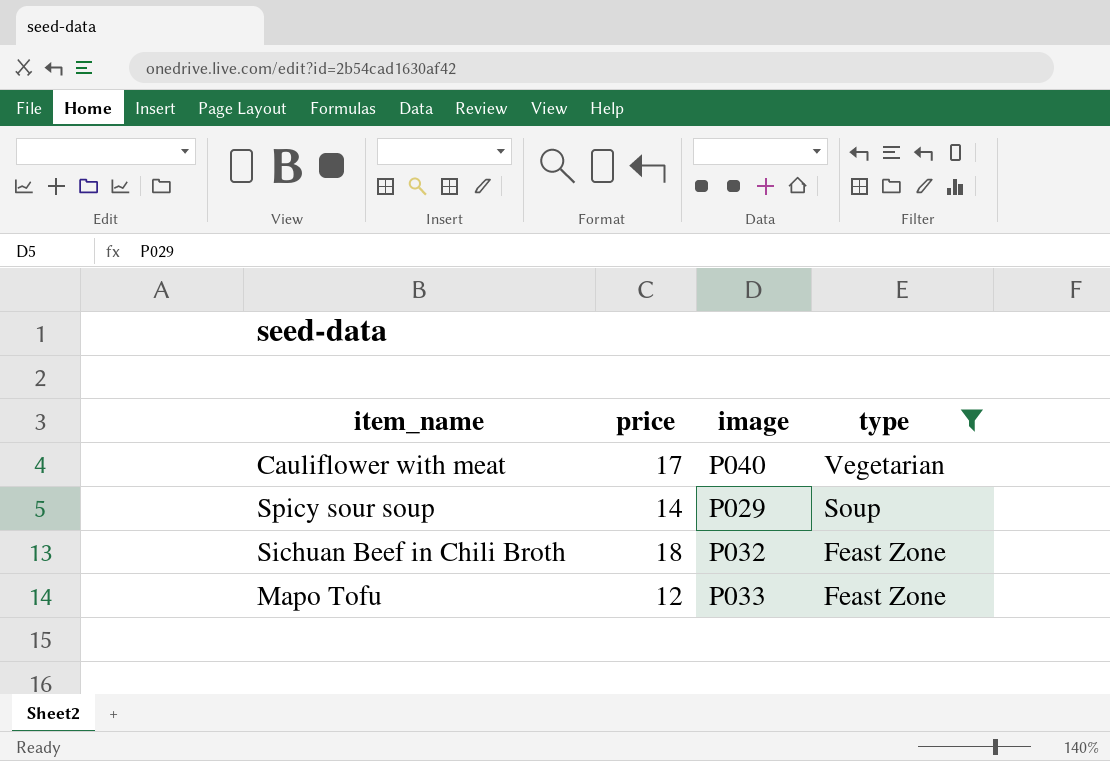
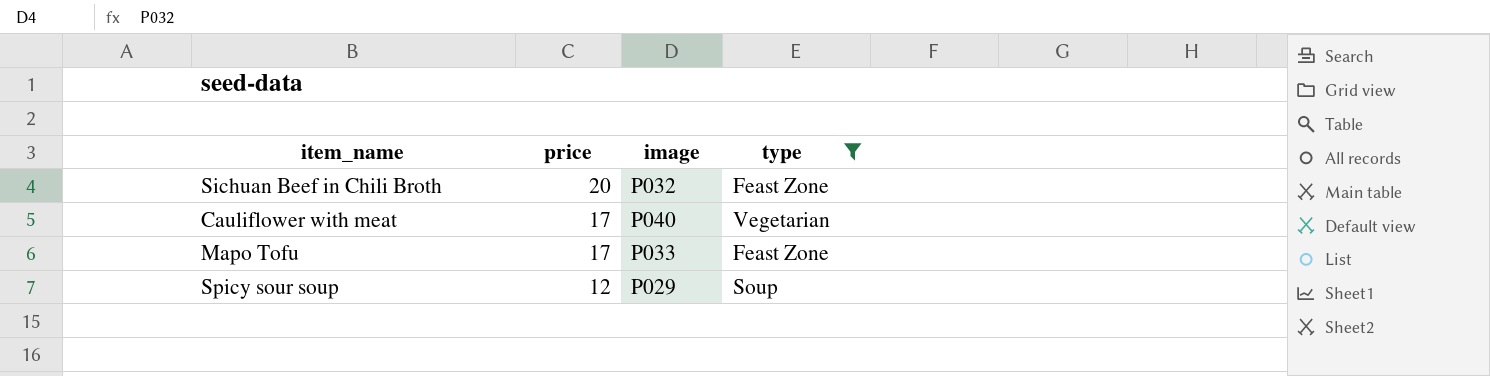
row order: type descending -> price descending
Sichuan Beef in Chili Broth | price: 18 -> 20
Mapo Tofu | price: 12 -> 17
Spicy sour soup | price: 14 -> 12

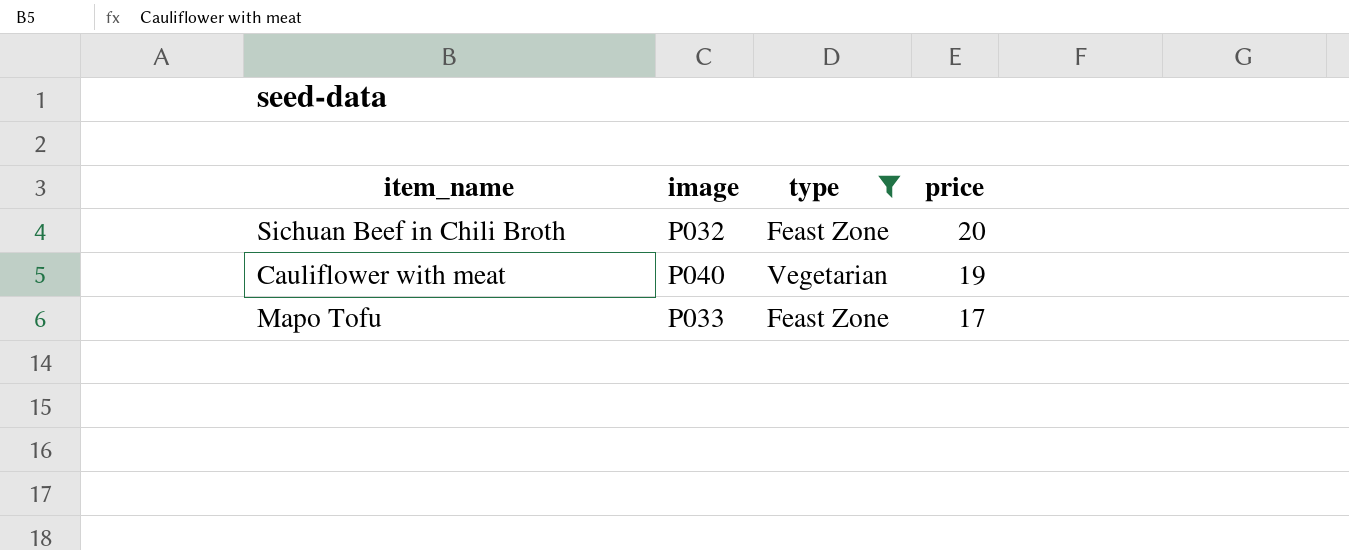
column price | position: 2 -> 4
row Spicy sour soup: 12 | P029 | Soup -> none
Cauliflower with meat | price: 17 -> 19

